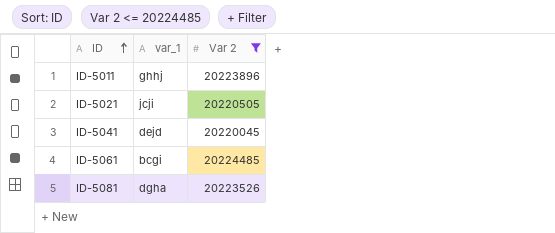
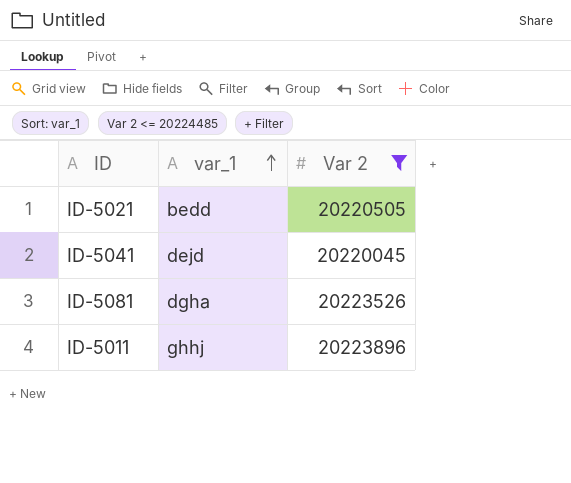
row order: ID ascending -> var_1 ascending
row ID-5061: bcgi | 20224485 -> none
ID-5021 | var_1: jcji -> bedd

